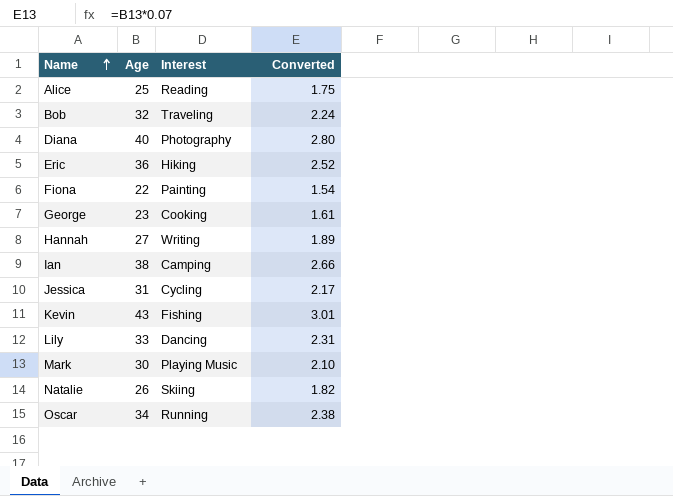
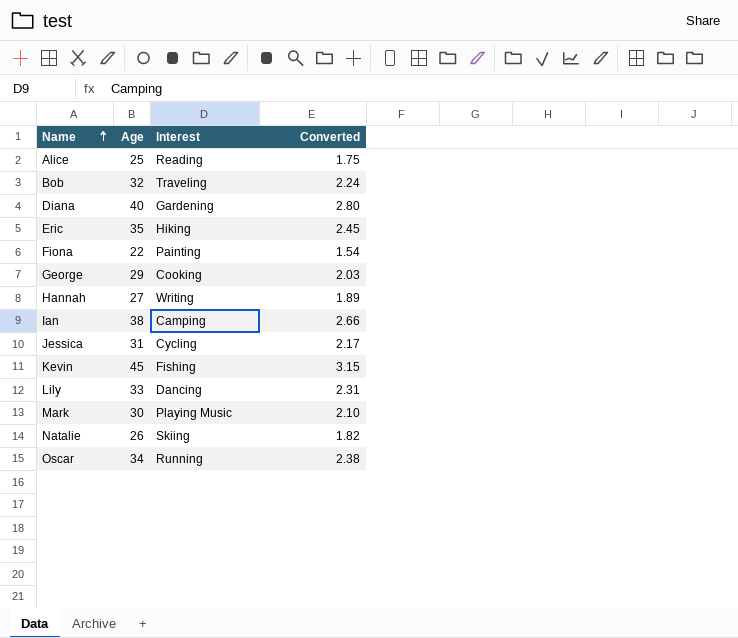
Diana | Interest: Photography -> Gardening
Eric | Age: 36 -> 35
Eric | Converted: 2.52 -> 2.45
George | Age: 23 -> 29
George | Converted: 1.61 -> 2.03
Kevin | Age: 43 -> 45
Kevin | Converted: 3.01 -> 3.15

